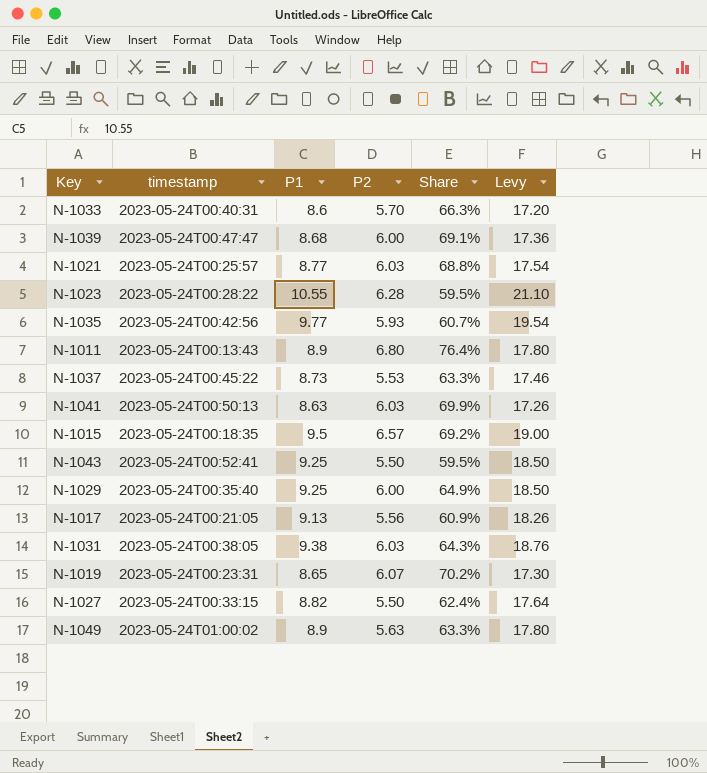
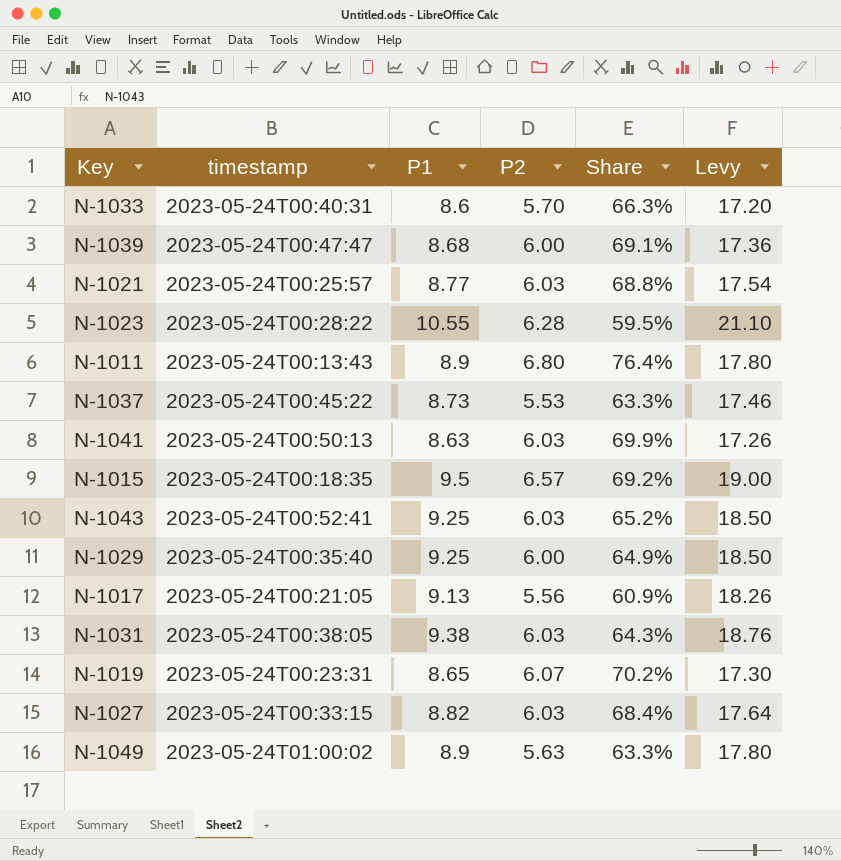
row N-1035: 2023-05-24T00:42:56 | 9.77 | 5.93 | 60.7% | 19.54 -> none
N-1043 | P2: 5.50 -> 6.03
N-1043 | Share: 59.5% -> 65.2%
N-1027 | P2: 5.50 -> 6.03
N-1027 | Share: 62.4% -> 68.4%

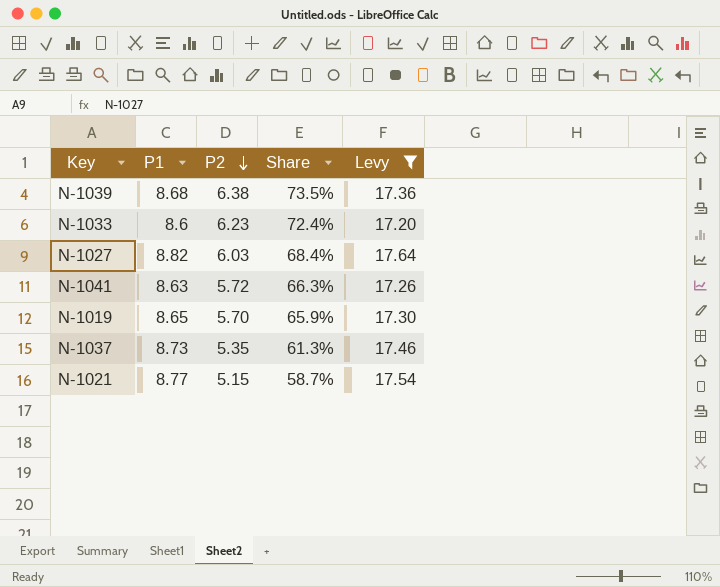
filter: none -> Levy <= 17.64
row order: none -> P2 descending
column timestamp | position: 2 -> none
N-1039 | P2: 6.00 -> 6.38
N-1039 | Share: 69.1% -> 73.5%
N-1033 | P2: 5.70 -> 6.23
N-1033 | Share: 66.3% -> 72.4%
N-1041 | P2: 6.03 -> 5.72
N-1041 | Share: 69.9% -> 66.3%
N-1019 | P2: 6.07 -> 5.70
N-1019 | Share: 70.2% -> 65.9%
N-1037 | P2: 5.53 -> 5.35
N-1037 | Share: 63.3% -> 61.3%
N-1021 | P2: 6.03 -> 5.15
N-1021 | Share: 68.8% -> 58.7%

